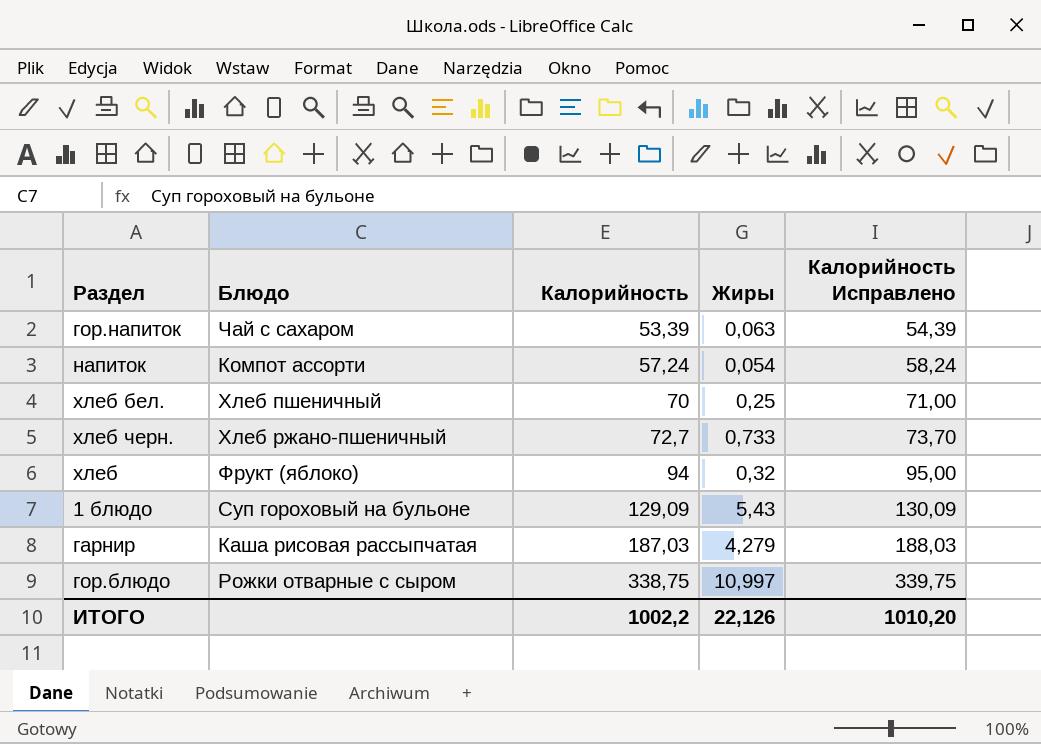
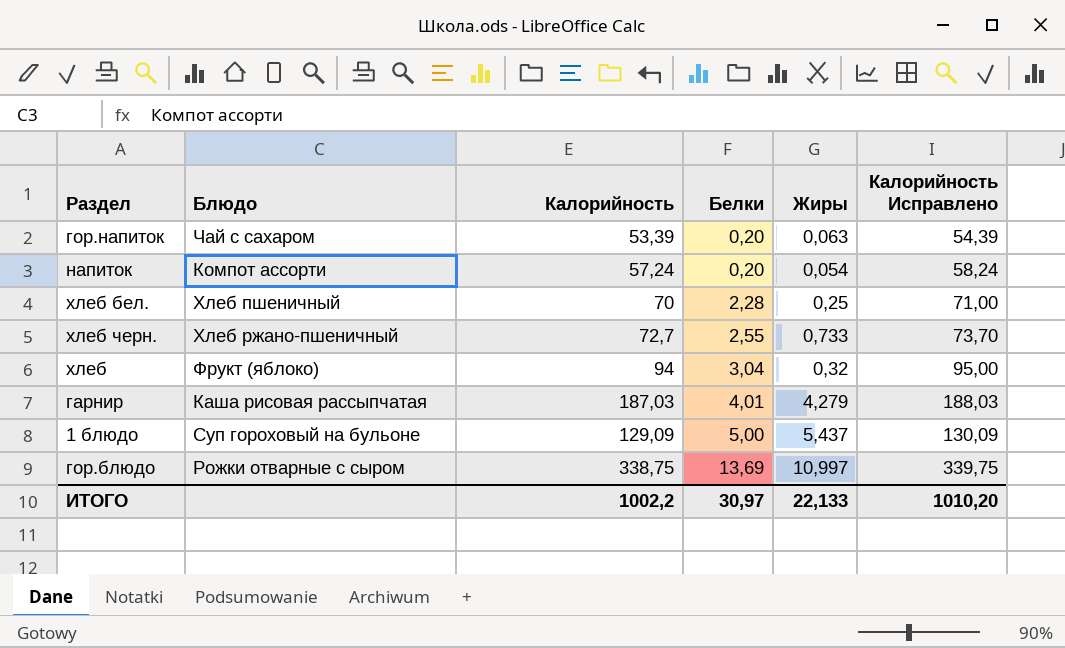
row order: Калорийность ascending -> Белки ascending
column Белки | position: none -> 4
1 блюдо | Жиры: 5,43 -> 5,437
ИТОГО | Жиры: 22,126 -> 22,133

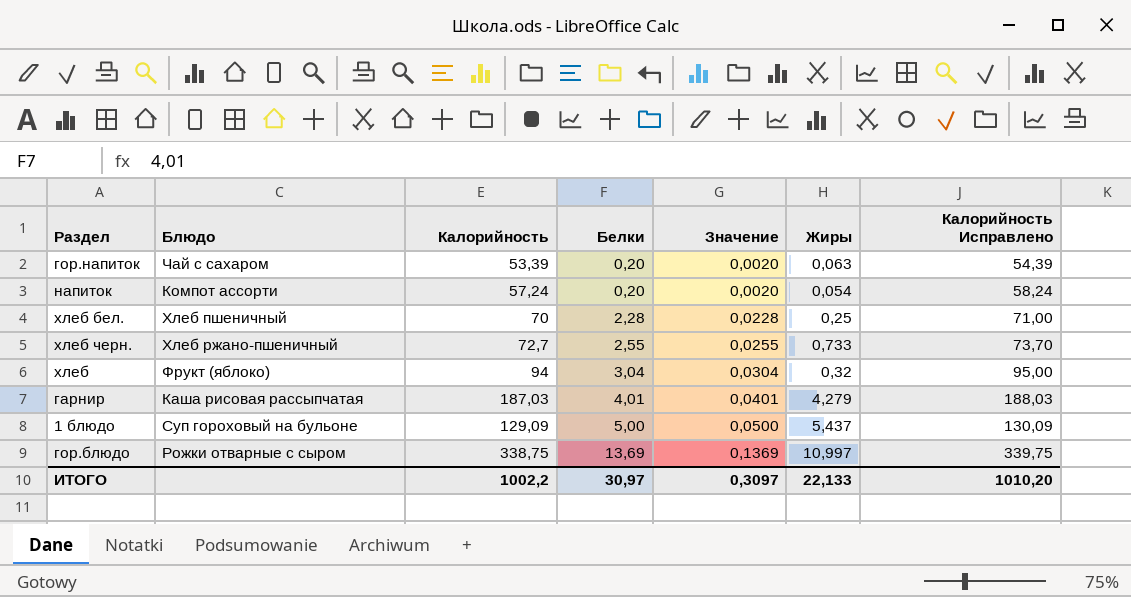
column Значение | formula: none -> [Белки] * 0,01

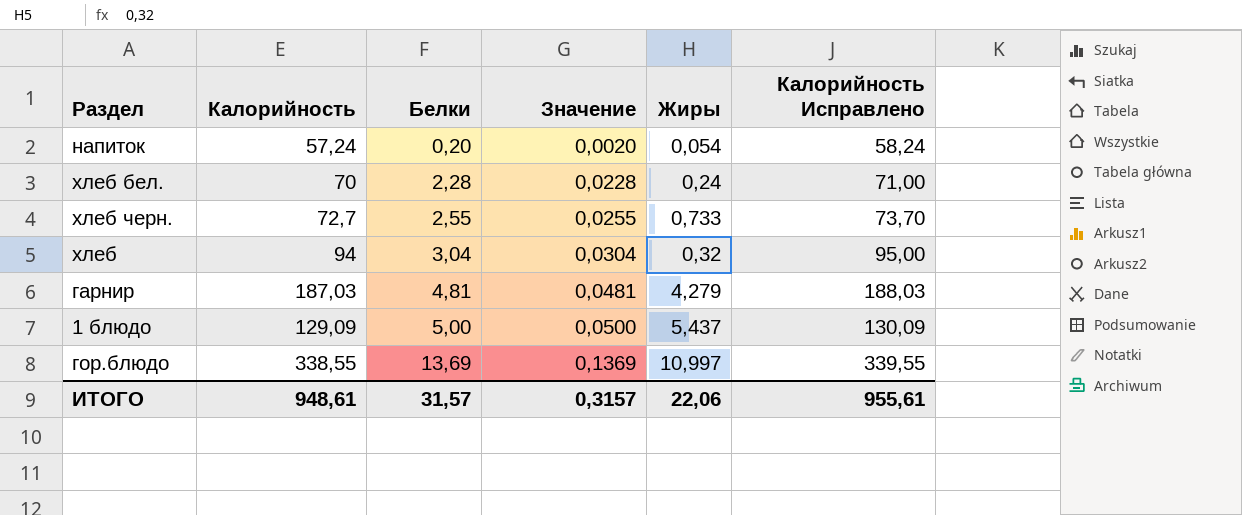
column Блюдо | position: 2 -> none
row гор.напиток: Чай с сахаром | 53,39 | 0,20 | 0,0020 | 0,063 | 54,39 -> none
хлеб бел. | Жиры: 0,25 -> 0,24
гарнир | Белки: 4,01 -> 4,81
гарнир | Значение: 0,0401 -> 0,0481
гор.блюдо | Калорийность: 338,75 -> 338,55
гор.блюдо | Калорийность Исправлено: 339,75 -> 339,55
ИТОГО | Калорийность: 1002,2 -> 948,61
ИТОГО | Белки: 30,97 -> 31,57
ИТОГО | Значение: 0,3097 -> 0,3157
ИТОГО | Жиры: 22,133 -> 22,06
ИТОГО | Калорийность Исправлено: 1010,20 -> 955,61

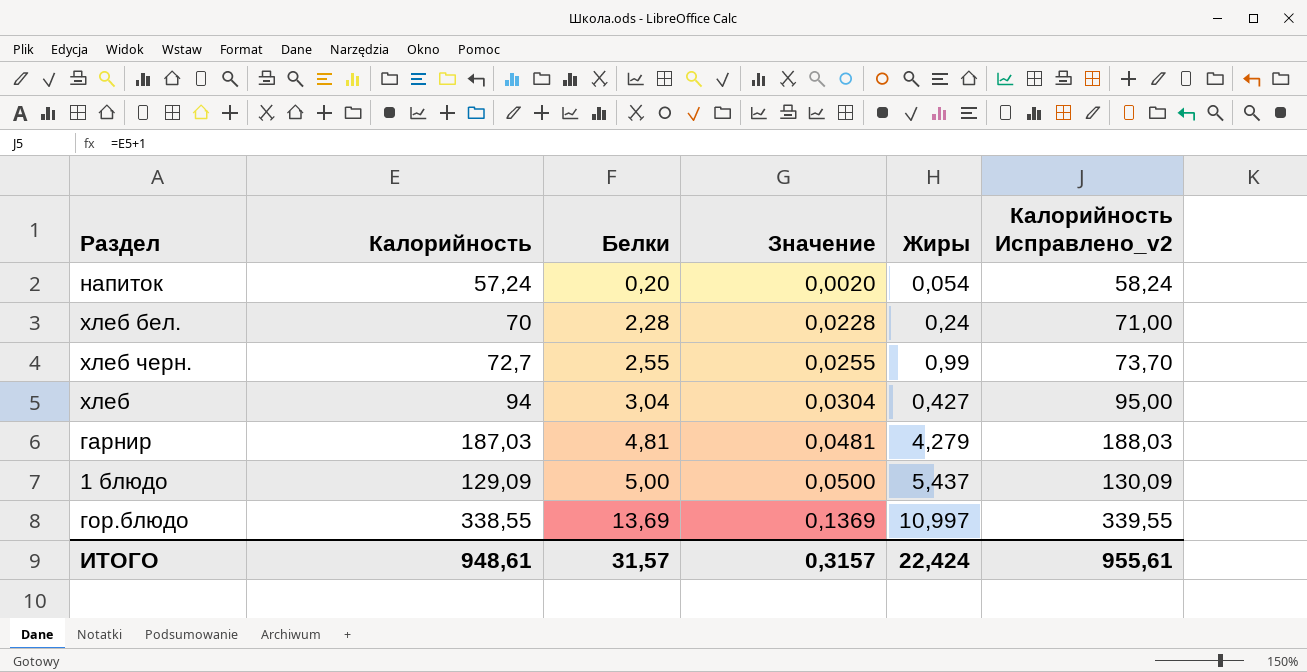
column name: Калорийность Исправлено -> Калорийность Исправлено_v2
хлеб черн. | Жиры: 0,733 -> 0,99
хлеб | Жиры: 0,32 -> 0,427
ИТОГО | Жиры: 22,06 -> 22,424

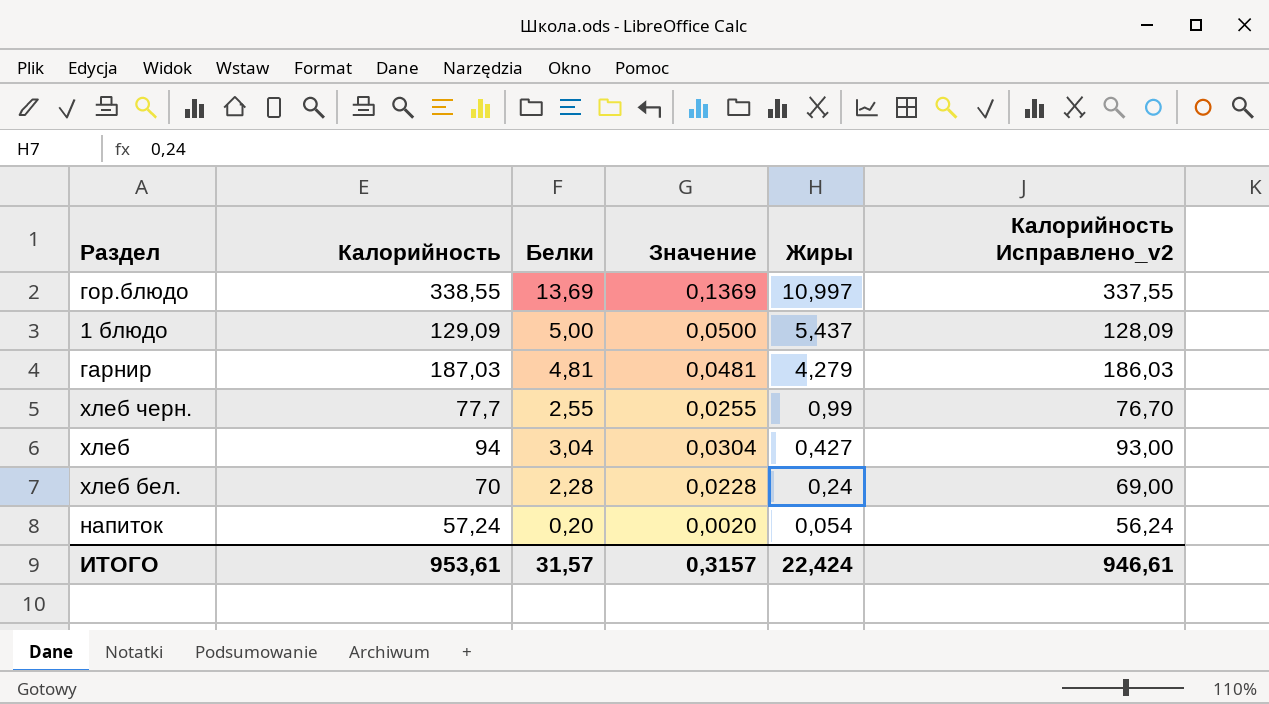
row order: Белки ascending -> Жиры descending
column Калорийность Исправлено_v2 | formula: [Калорийность] + 1 -> [Калорийность] - 1
хлеб черн. | Калорийность: 72,7 -> 77,7
ИТОГО | Калорийность: 948,61 -> 953,61
ИТОГО | Калорийность Исправлено_v2: 955,61 -> 946,61

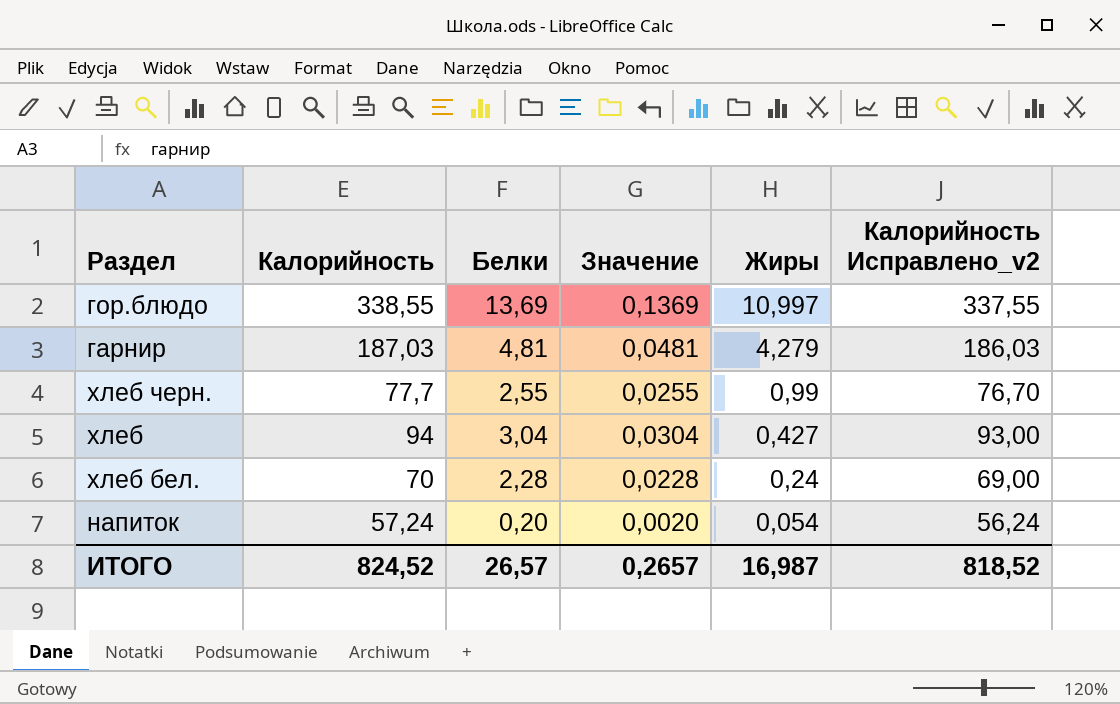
row 1 блюдо: 129,09 | 5,00 | 0,0500 | 5,437 | 128,09 -> none
ИТОГО | Калорийность: 953,61 -> 824,52
ИТОГО | Белки: 31,57 -> 26,57
ИТОГО | Значение: 0,3157 -> 0,2657
ИТОГО | Жиры: 22,424 -> 16,987
ИТОГО | Калорийность Исправлено_v2: 946,61 -> 818,52

